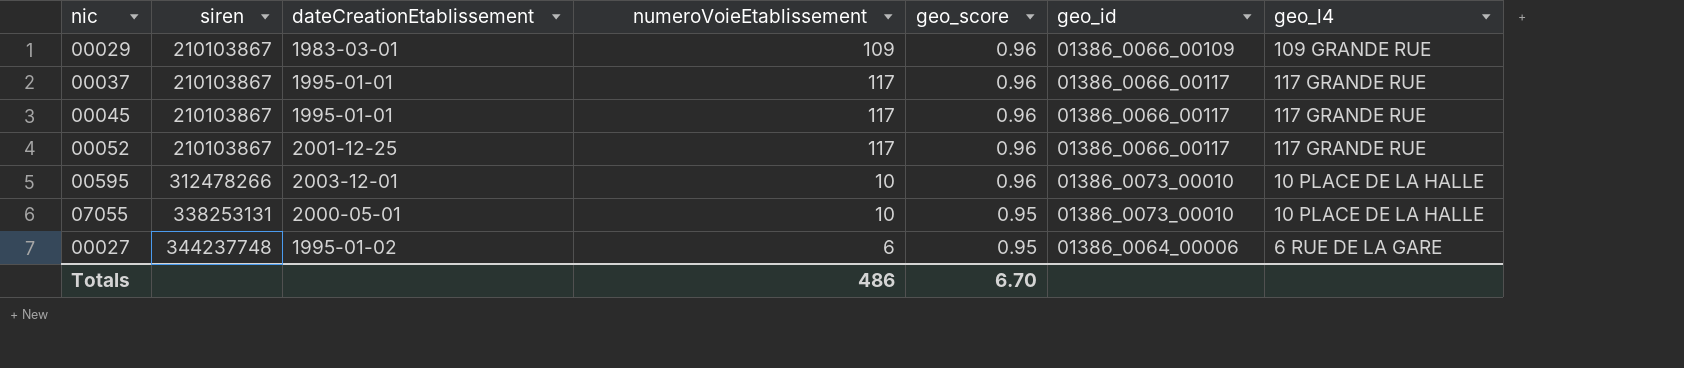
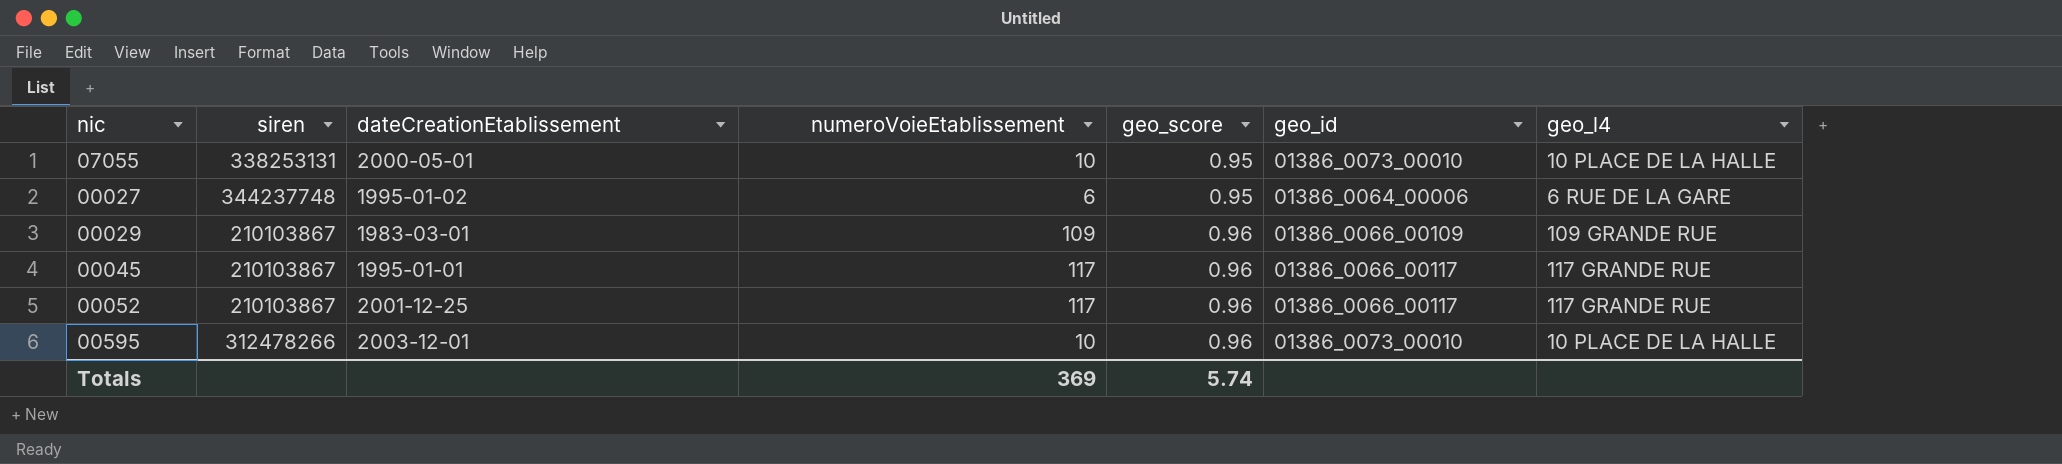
row order: siren ascending -> geo_score ascending
row 00037: 210103867 | 1995-01-01 | 117 | 0.96 | 01386_0066_00117 | 117 GRANDE RUE -> none
Totals | numeroVoieEtablissement: 486 -> 369
Totals | geo_score: 6.70 -> 5.74

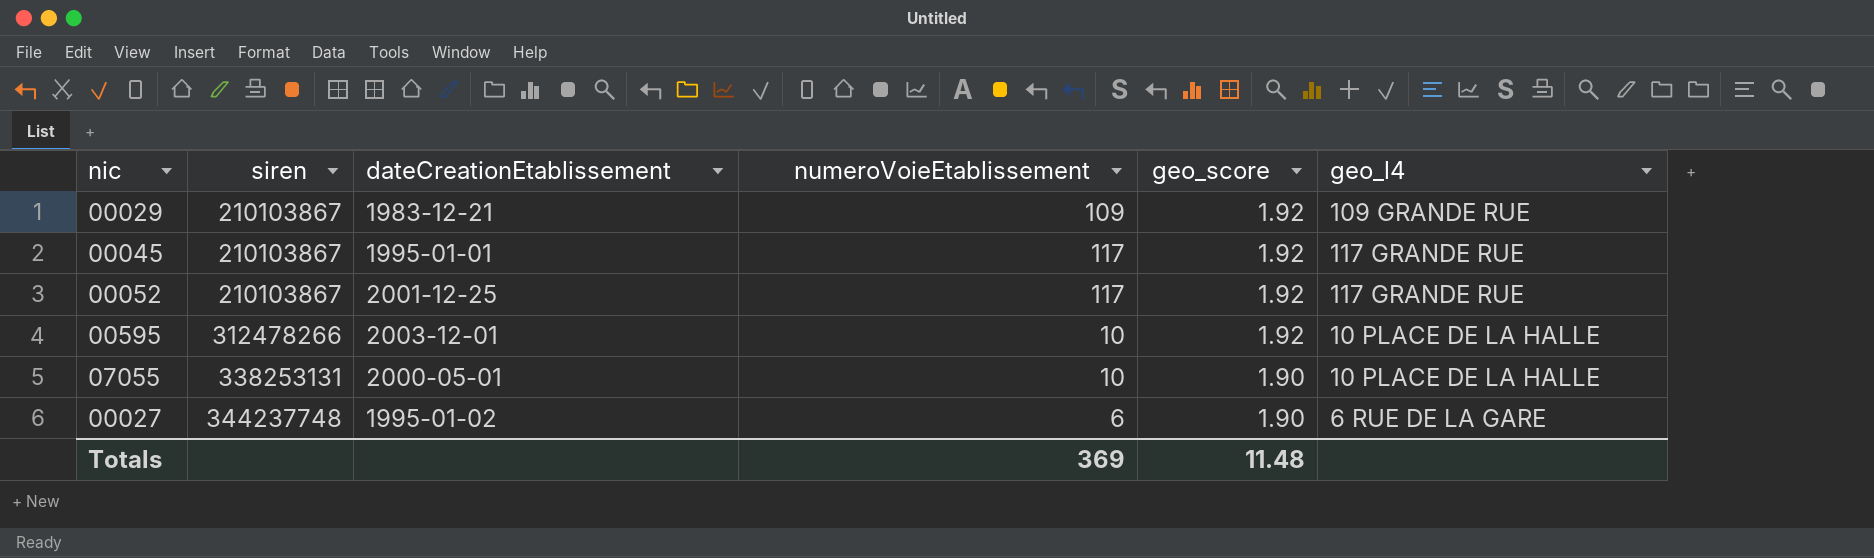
row order: geo_score ascending -> siren ascending
column geo_id | position: 6 -> none
00029 | dateCreationEtablissement: 1983-03-01 -> 1983-12-21
00029 | geo_score: 0.96 -> 1.92
00045 | geo_score: 0.96 -> 1.92
00052 | geo_score: 0.96 -> 1.92
00595 | geo_score: 0.96 -> 1.92
07055 | geo_score: 0.95 -> 1.90
00027 | geo_score: 0.95 -> 1.90
Totals | geo_score: 5.74 -> 11.48

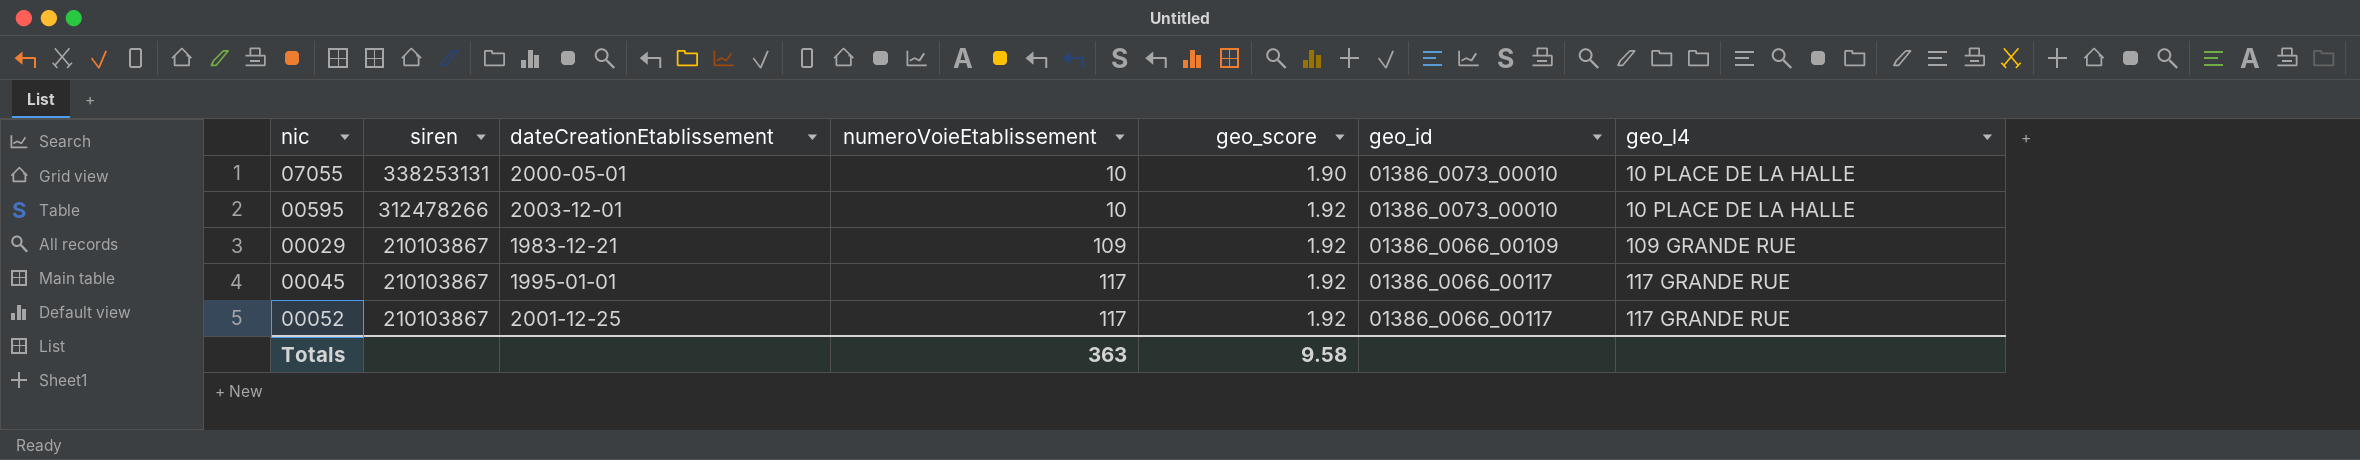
row order: siren ascending -> siren descending
column geo_id | position: none -> 6
row 00027: 344237748 | 1995-01-02 | 6 | 1.90 | 6 RUE DE LA GARE -> none
Totals | numeroVoieEtablissement: 369 -> 363
Totals | geo_score: 11.48 -> 9.58

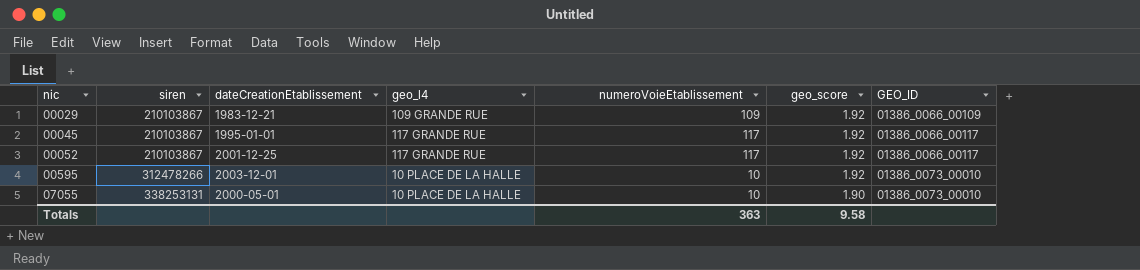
row order: siren descending -> nic ascending
column geo_l4 | position: 7 -> 4
column name: geo_id -> GEO_ID

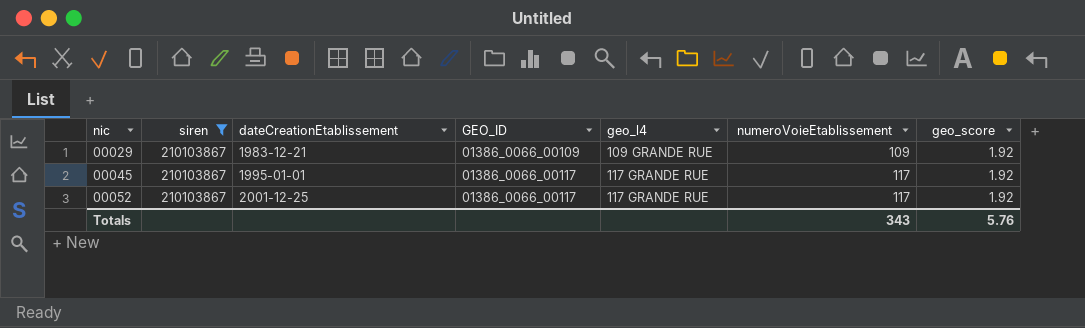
filter: none -> siren = 210103867
column GEO_ID | position: 7 -> 4
Totals | numeroVoieEtablissement: 363 -> 343
Totals | geo_score: 9.58 -> 5.76

